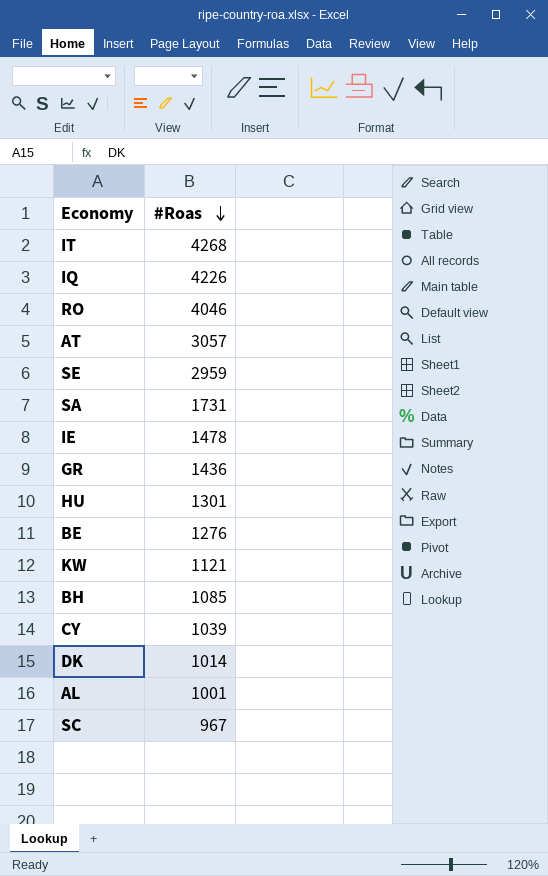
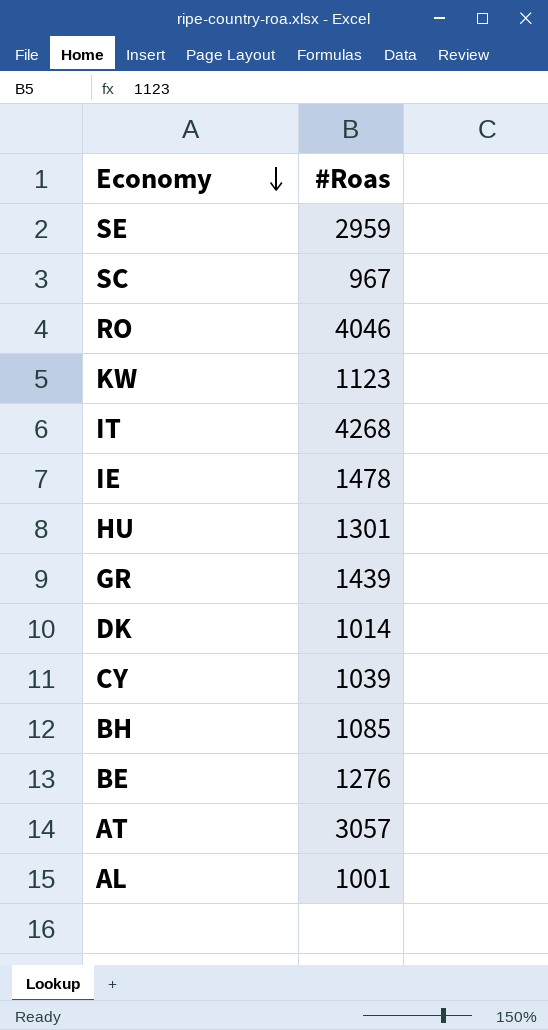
row order: #Roas descending -> Economy descending
row IQ: 4226 -> none
row SA: 1731 -> none
KW | #Roas: 1121 -> 1123
GR | #Roas: 1436 -> 1439

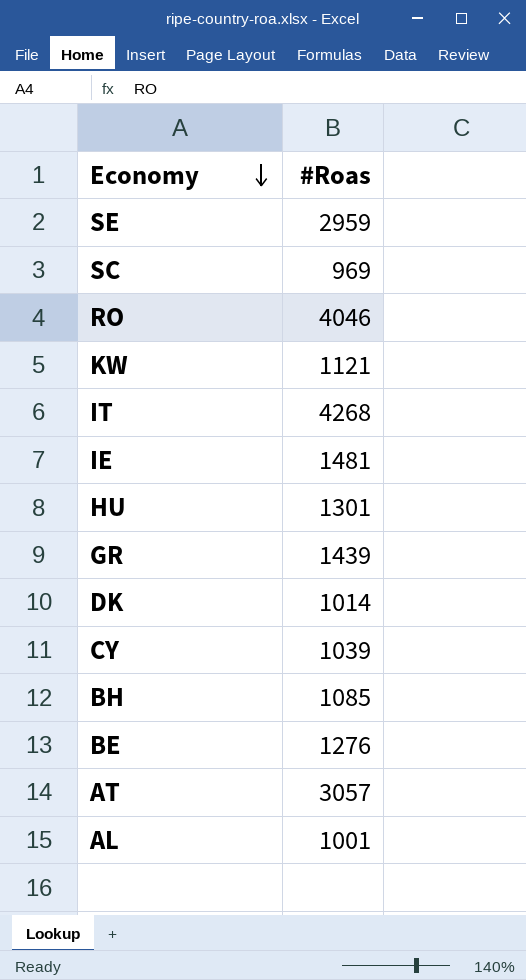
SC | #Roas: 967 -> 969
KW | #Roas: 1123 -> 1121
IE | #Roas: 1478 -> 1481

